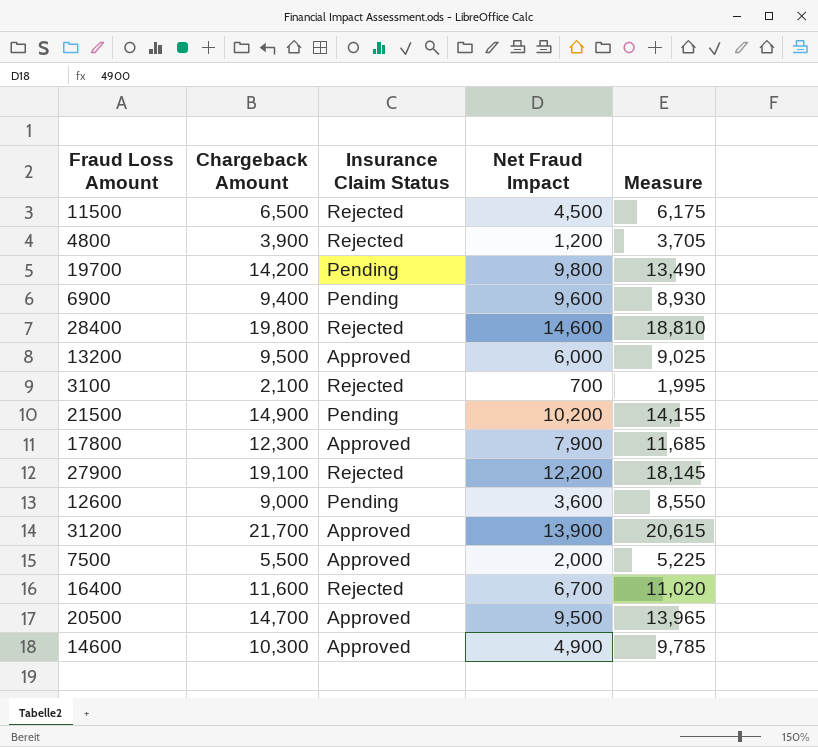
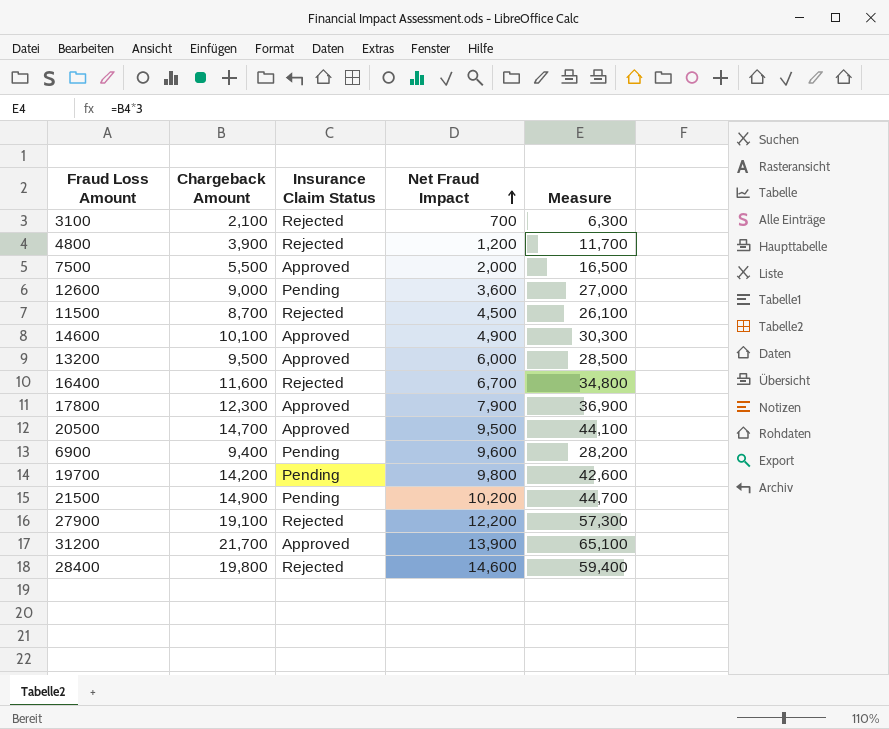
row order: none -> Net Fraud Impact ascending
column Measure | formula: [Chargeback Amount] * 0.95 -> [Chargeback Amount] * 3
11500 | Chargeback Amount: 6,500 -> 8,700
14600 | Chargeback Amount: 10,300 -> 10,100

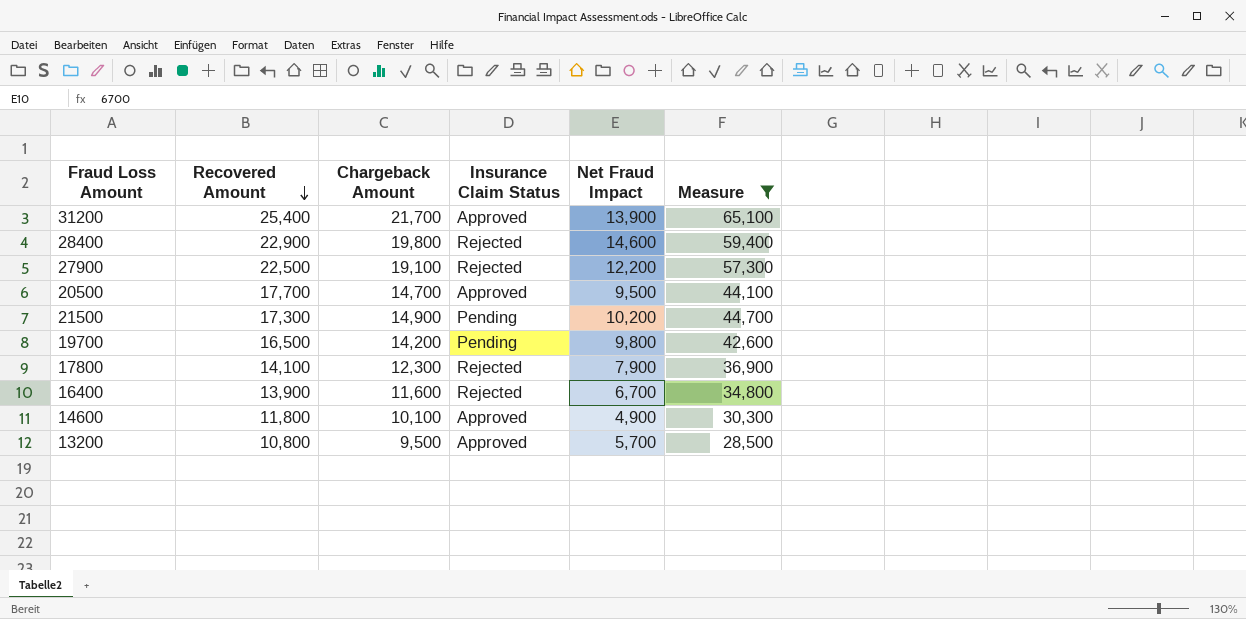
filter: none -> Measure >= 28,500
row order: Net Fraud Impact ascending -> Recovered Amount descending
column Recovered Amount | position: none -> 2
17800 | Insurance Claim Status: Approved -> Rejected
13200 | Net Fraud Impact: 6,000 -> 5,700

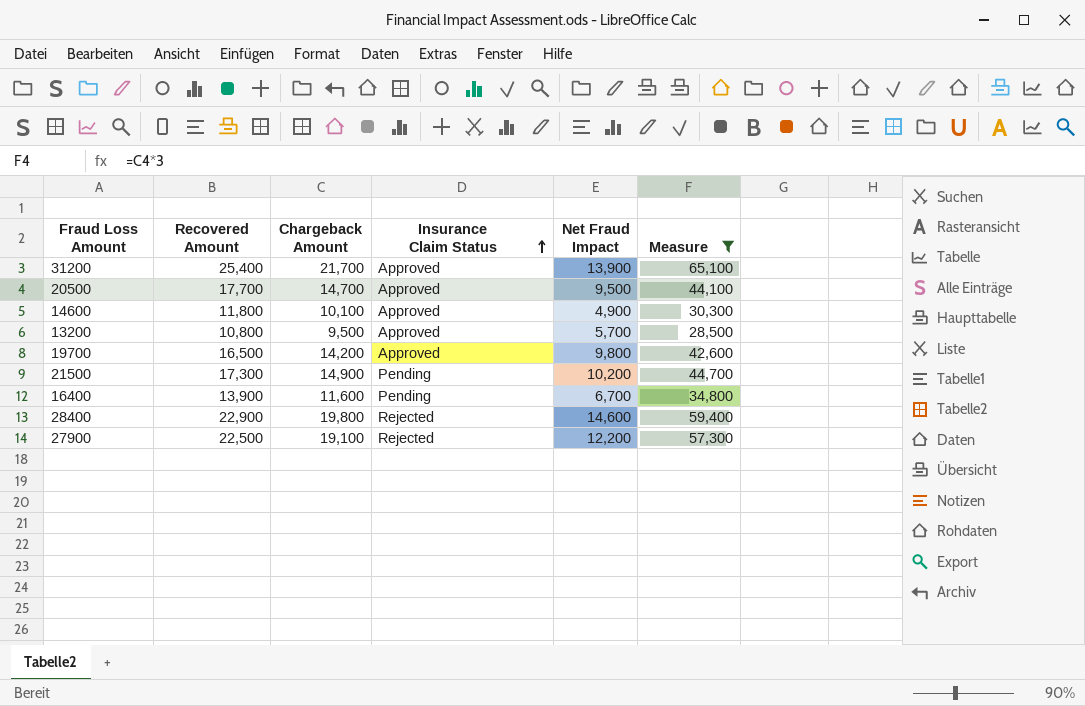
row order: Recovered Amount descending -> Insurance Claim Status ascending
row 17800: 14,100 | 12,300 | Rejected | 7,900 | 36,900 -> none
19700 | Insurance Claim Status: Pending -> Approved
16400 | Insurance Claim Status: Rejected -> Pending

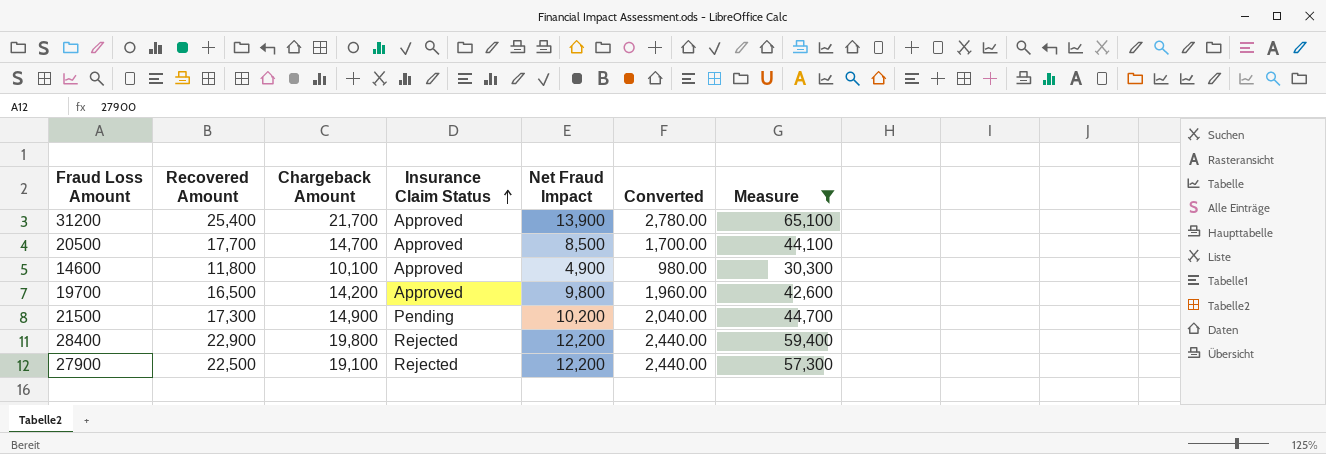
column Converted | formula: none -> [Net Fraud Impact] * 0.2
row 13200: 10,800 | 9,500 | Approved | 5,700 | 28,500 -> none
row 16400: 13,900 | 11,600 | Pending | 6,700 | 34,800 -> none
20500 | Net Fraud Impact: 9,500 -> 8,500
28400 | Net Fraud Impact: 14,600 -> 12,200

